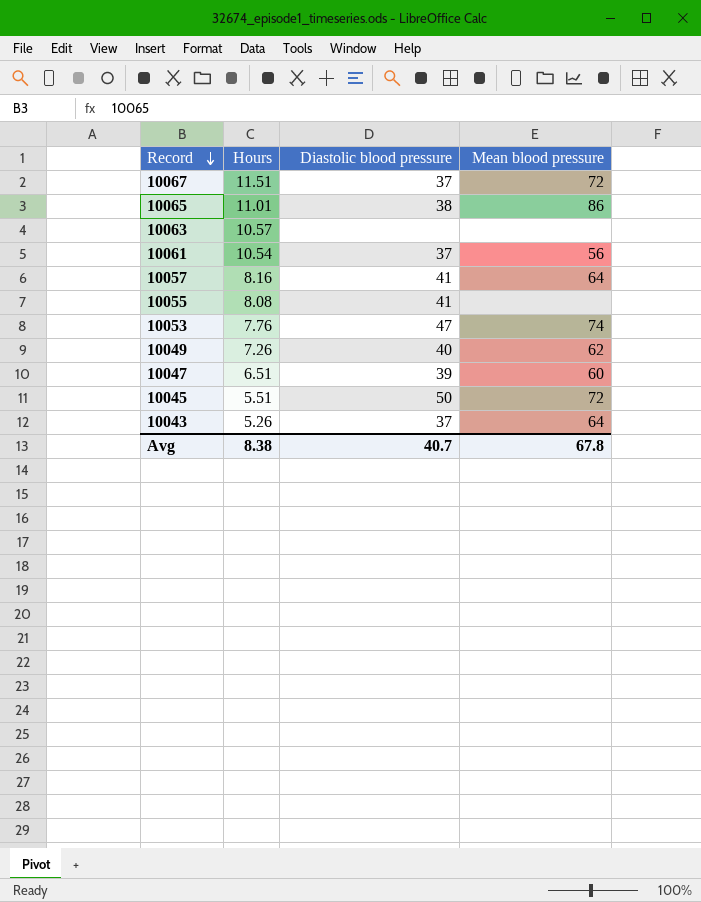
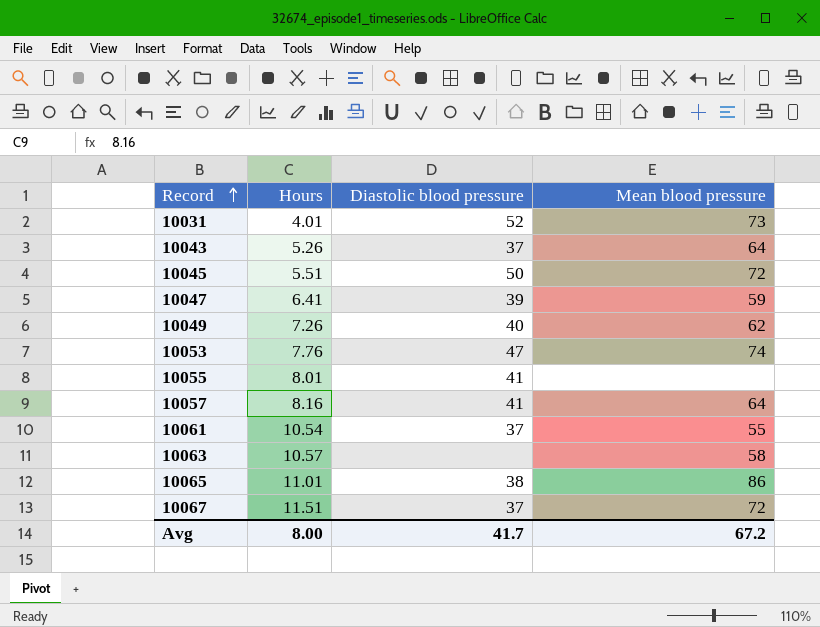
row order: Record descending -> Record ascending
row 10031: none -> 4.01 | 52 | 73
10047 | Hours: 6.51 -> 6.41
10047 | Mean blood pressure: 60 -> 59
10055 | Hours: 8.08 -> 8.01
10061 | Mean blood pressure: 56 -> 55
10063 | Mean blood pressure: none -> 58
Avg | Hours: 8.38 -> 8.00
Avg | Diastolic blood pressure: 40.7 -> 41.7
Avg | Mean blood pressure: 67.8 -> 67.2

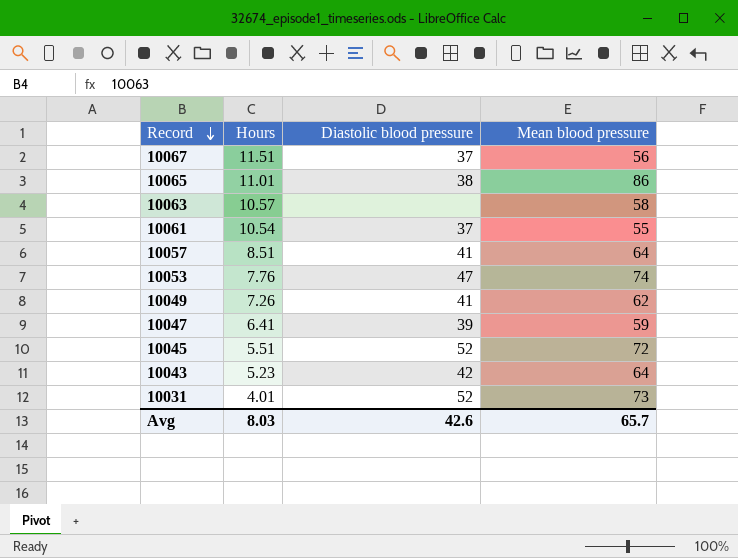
row order: Record ascending -> Record descending
row 10055: 8.01 | 41 | none -> none
10067 | Mean blood pressure: 72 -> 56
10057 | Hours: 8.16 -> 8.51
10049 | Diastolic blood pressure: 40 -> 41
10045 | Diastolic blood pressure: 50 -> 52
10043 | Hours: 5.26 -> 5.23
10043 | Diastolic blood pressure: 37 -> 42
Avg | Hours: 8.00 -> 8.03
Avg | Diastolic blood pressure: 41.7 -> 42.6
Avg | Mean blood pressure: 67.2 -> 65.7

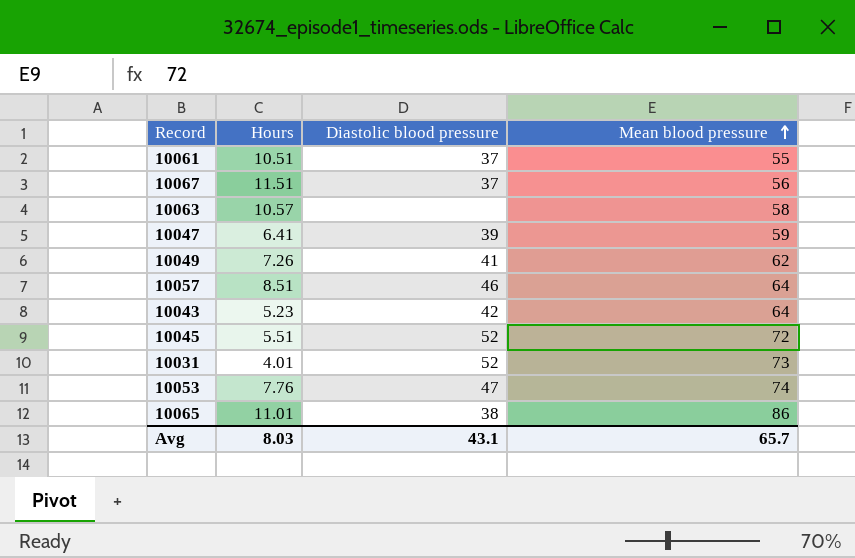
row order: Record descending -> Mean blood pressure ascending
10061 | Hours: 10.54 -> 10.51
10057 | Diastolic blood pressure: 41 -> 46
Avg | Diastolic blood pressure: 42.6 -> 43.1

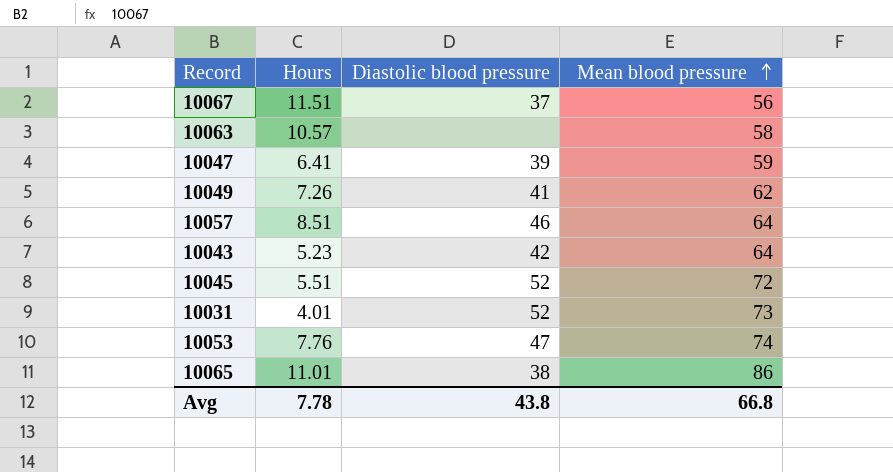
row 10061: 10.51 | 37 | 55 -> none
Avg | Hours: 8.03 -> 7.78
Avg | Diastolic blood pressure: 43.1 -> 43.8
Avg | Mean blood pressure: 65.7 -> 66.8

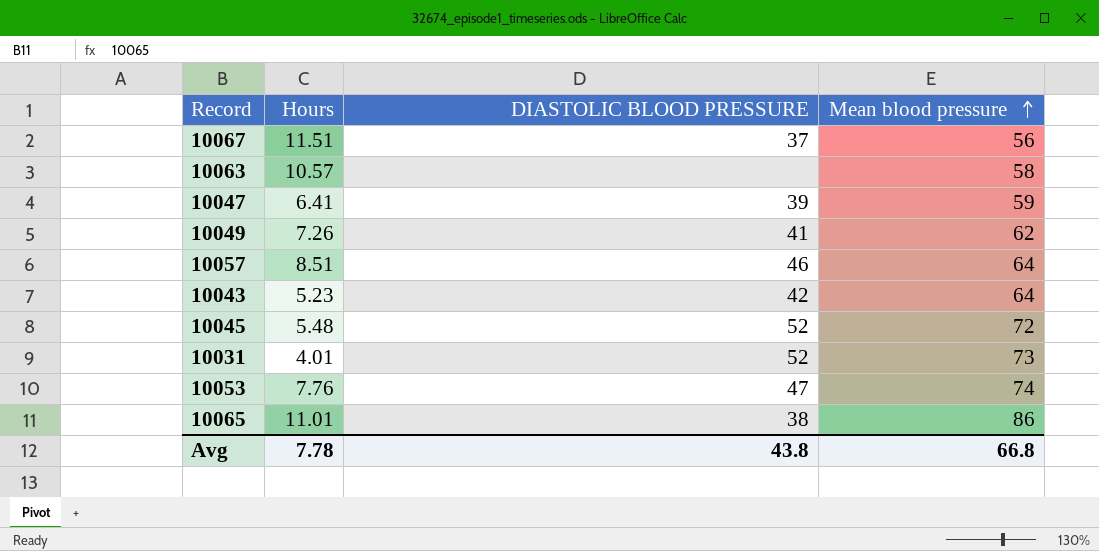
column name: Diastolic blood pressure -> DIASTOLIC BLOOD PRESSURE
10045 | Hours: 5.51 -> 5.48

